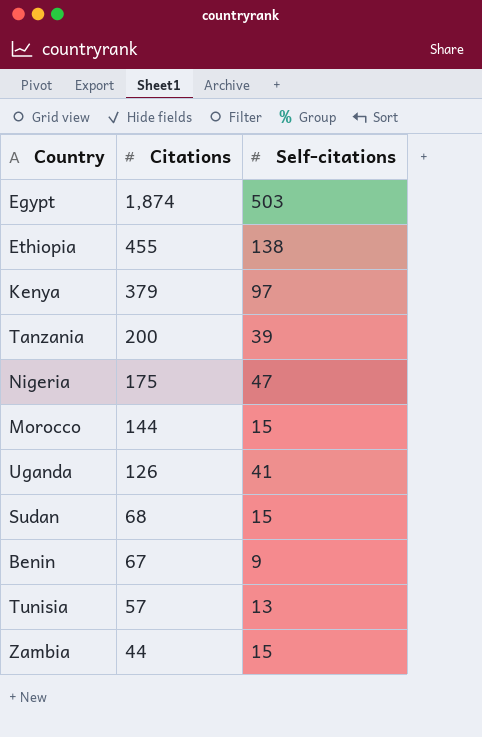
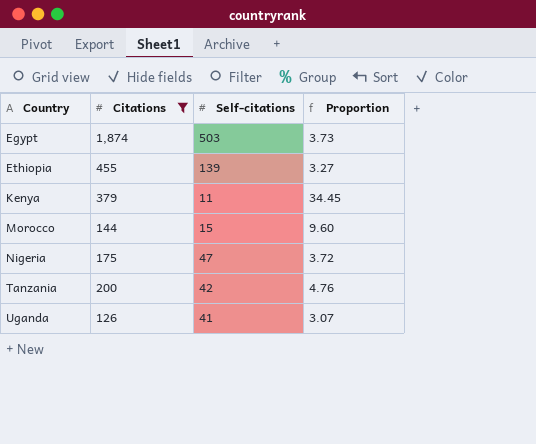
filter: none -> Citations >= 126
row order: Citations descending -> Country ascending
column Proportion | formula: none -> [Citations] / [Self-citations]
Ethiopia | Self-citations: 138 -> 139
Kenya | Self-citations: 97 -> 11
Tanzania | Self-citations: 39 -> 42

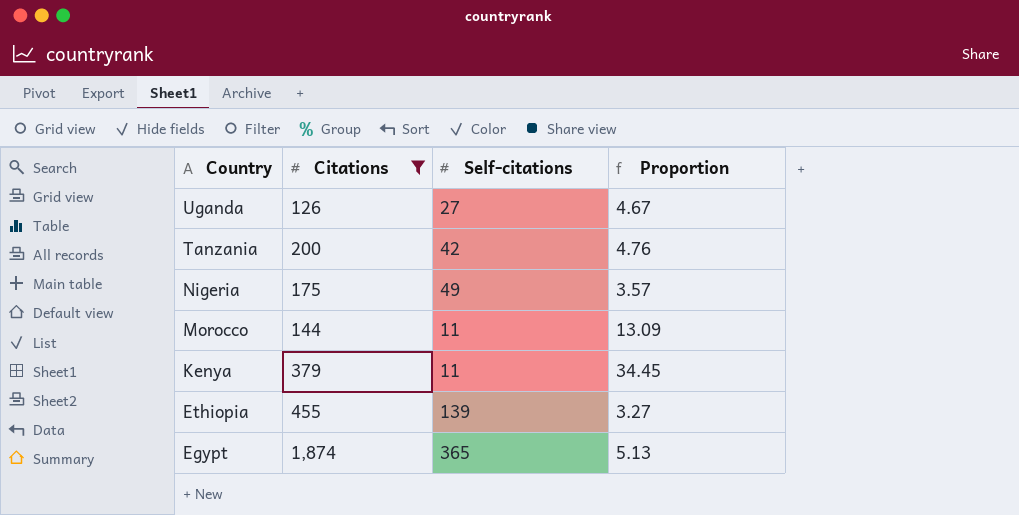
row order: Country ascending -> Country descending
Uganda | Self-citations: 41 -> 27
Uganda | Proportion: 3.07 -> 4.67
Nigeria | Self-citations: 47 -> 49
Nigeria | Proportion: 3.72 -> 3.57
Morocco | Self-citations: 15 -> 11
Morocco | Proportion: 9.60 -> 13.09
Egypt | Self-citations: 503 -> 365
Egypt | Proportion: 3.73 -> 5.13

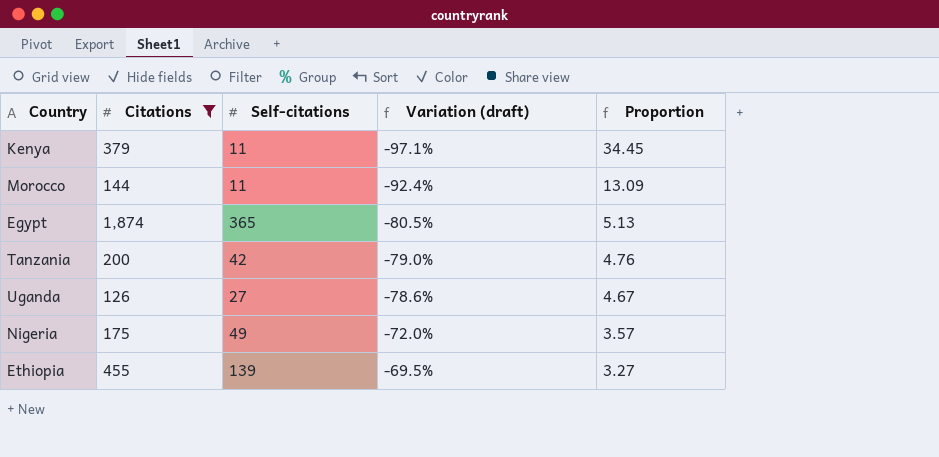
row order: Country descending -> Variation (draft) ascending
column Variation (draft) | formula: none -> ([Self-citations] - [Citations]) / [Citations]

